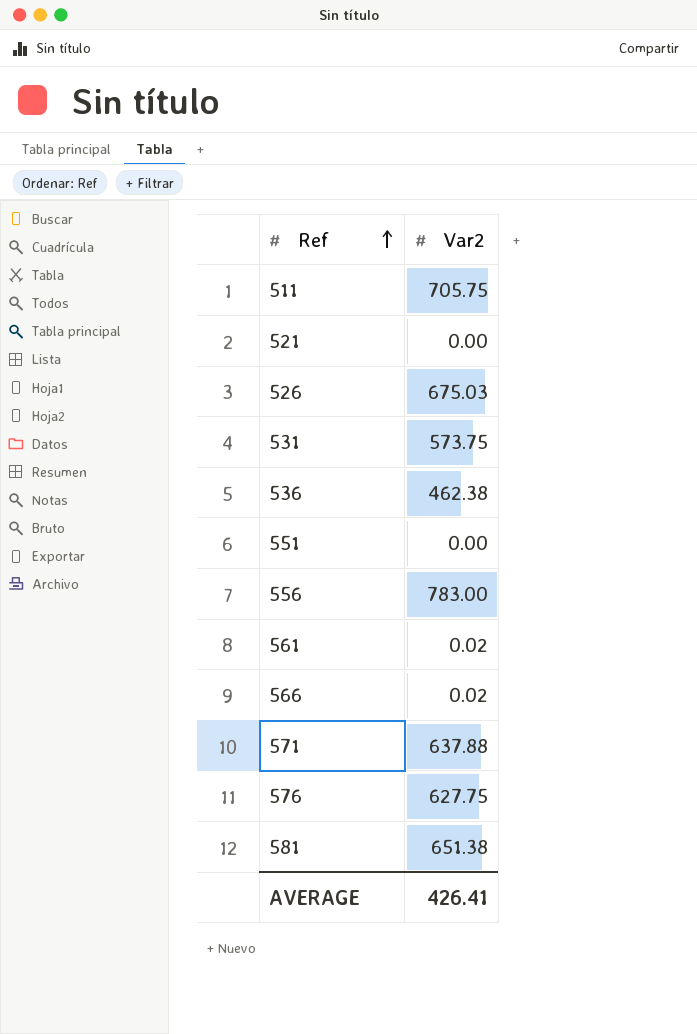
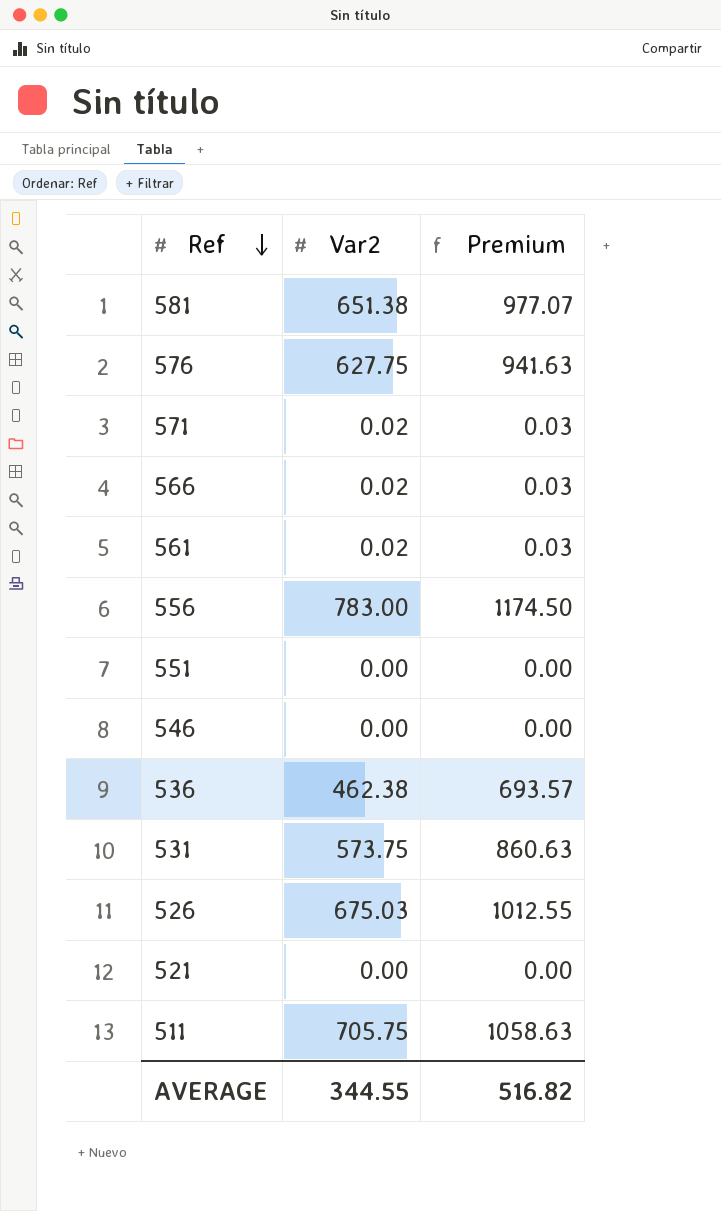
row order: Ref ascending -> Ref descending
column Premium | formula: none -> [Var2] * 1.5
571 | Var2: 637.88 -> 0.02
row 546: none -> 0.00 | 0.00
AVERAGE | Var2: 426.41 -> 344.55

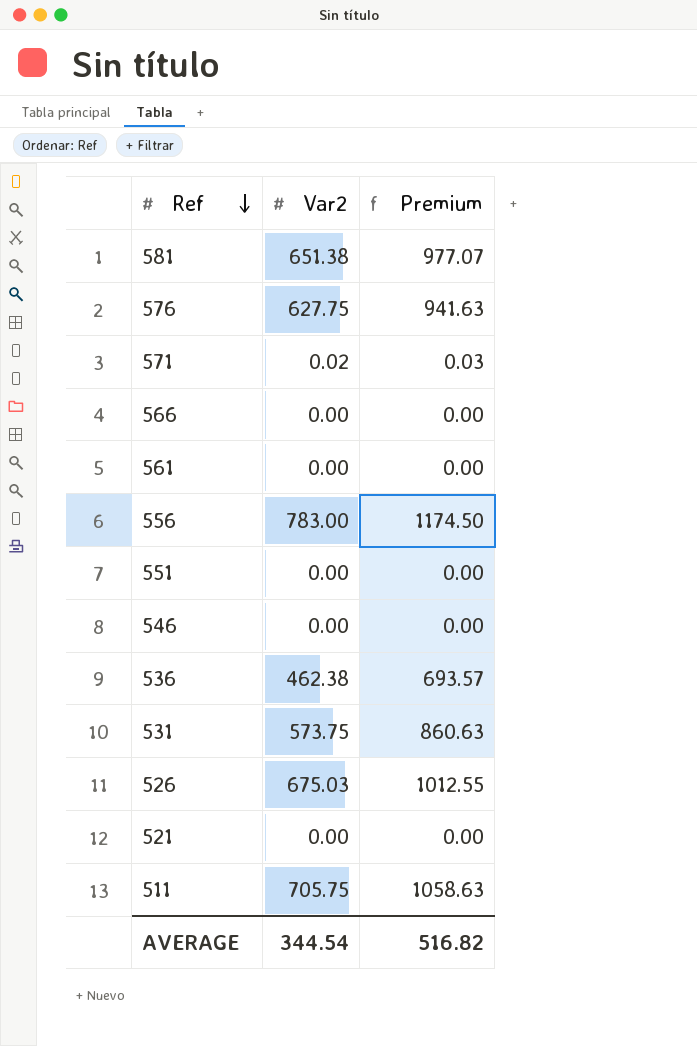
566 | Var2: 0.02 -> 0.00
566 | Premium: 0.03 -> 0.00
561 | Var2: 0.02 -> 0.00
561 | Premium: 0.03 -> 0.00
AVERAGE | Var2: 344.55 -> 344.54

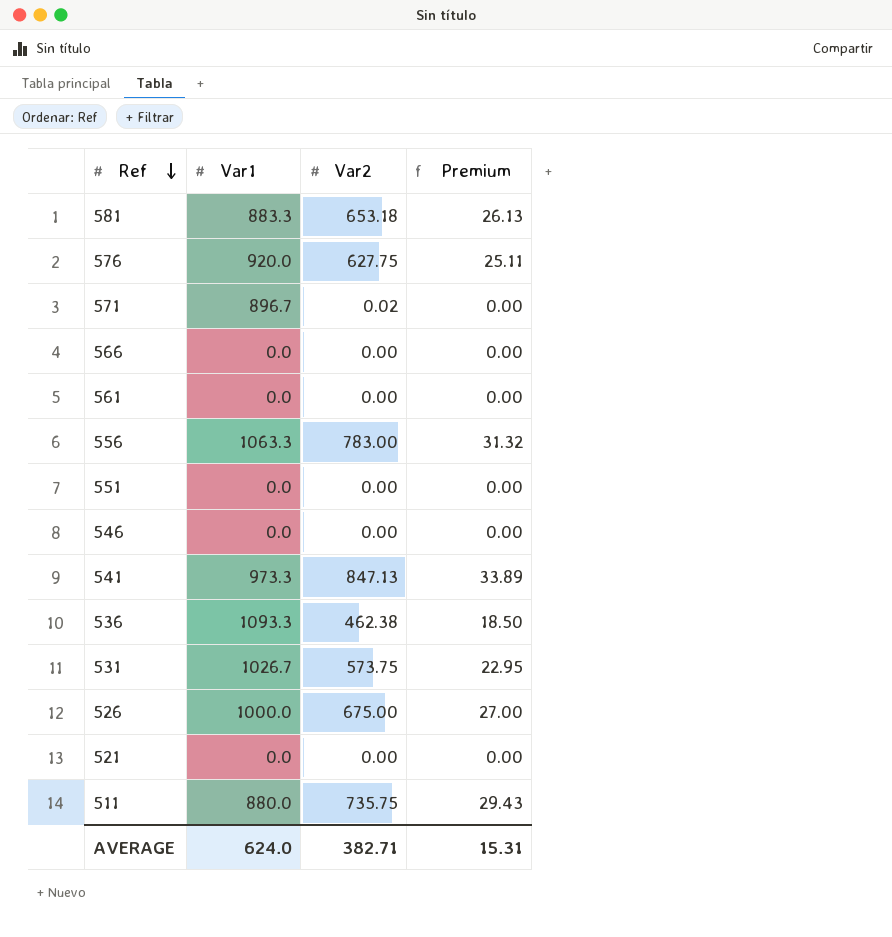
column Var1 | position: none -> 2
column Premium | formula: [Var2] * 1.5 -> [Var2] * 0.04
581 | Var2: 651.38 -> 653.18
row 541: none -> 973.3 | 847.13 | 33.89
526 | Var2: 675.03 -> 675.00
511 | Var2: 705.75 -> 735.75
AVERAGE | Var2: 344.54 -> 382.71
AVERAGE | Premium: 516.82 -> 15.31

